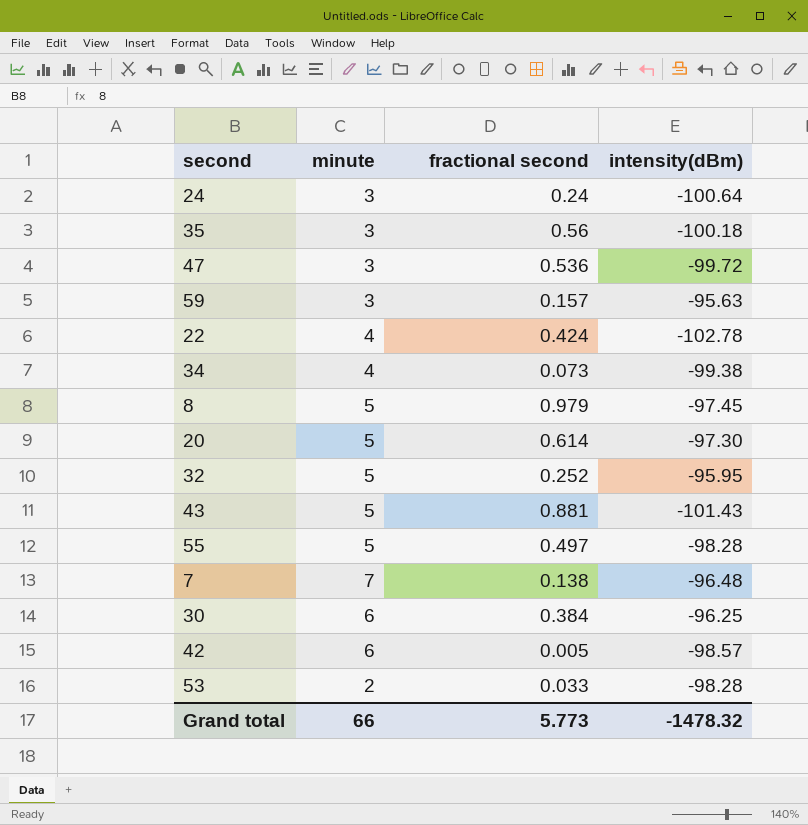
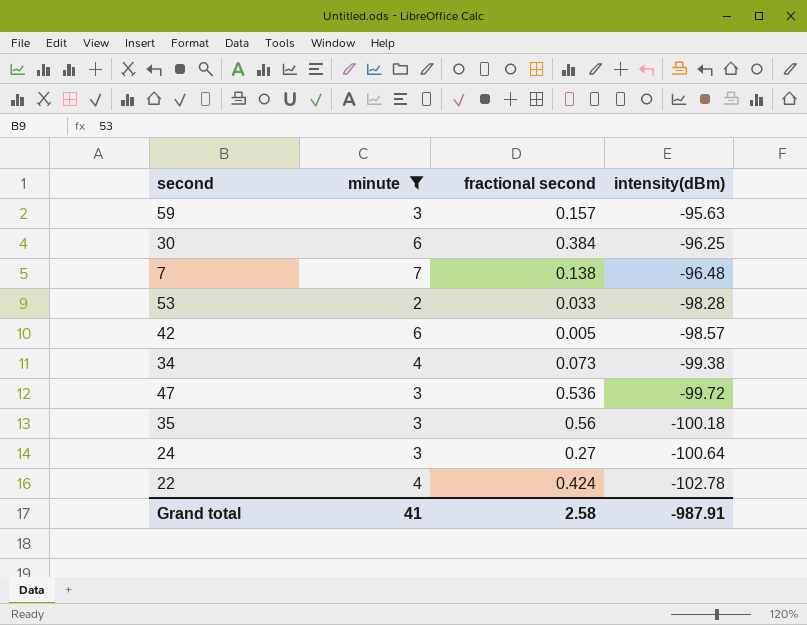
filter: none -> minute != 5
row order: none -> intensity(dBm) descending
24 | fractional second: 0.24 -> 0.27
Grand total | minute: 66 -> 41
Grand total | fractional second: 5.773 -> 2.58
Grand total | intensity(dBm): -1478.32 -> -987.91

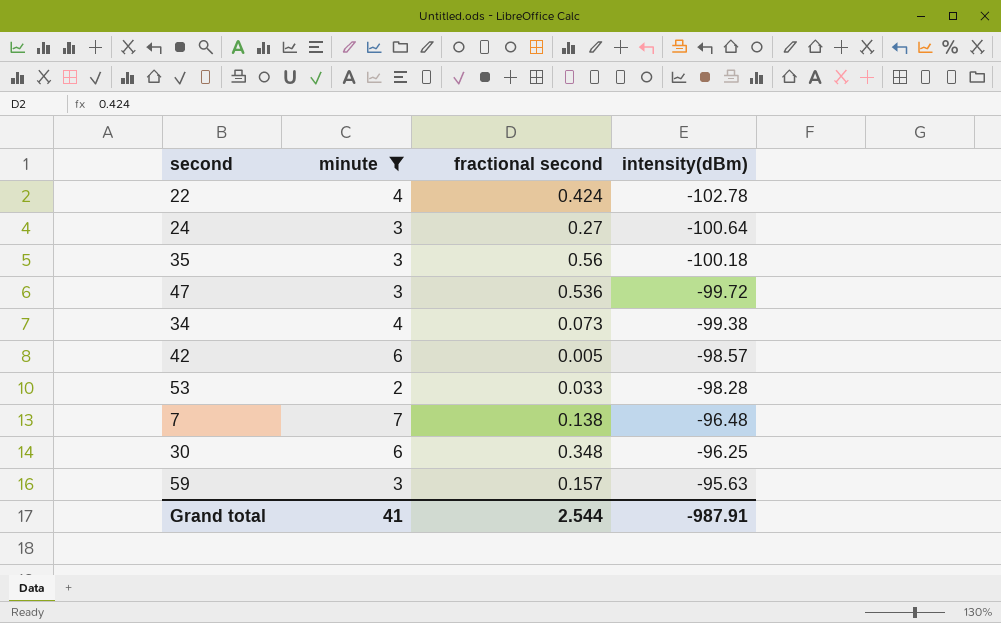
row order: intensity(dBm) descending -> intensity(dBm) ascending
30 | fractional second: 0.384 -> 0.348
Grand total | fractional second: 2.58 -> 2.544

